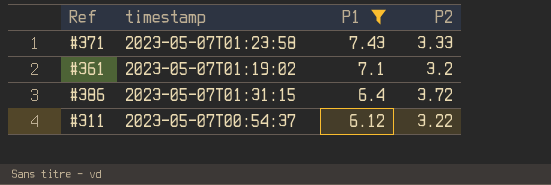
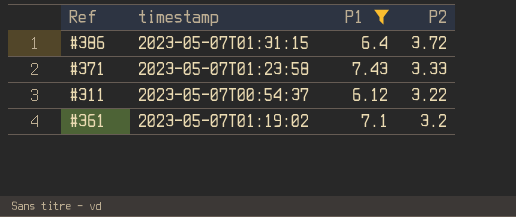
row order: P1 descending -> P2 descending

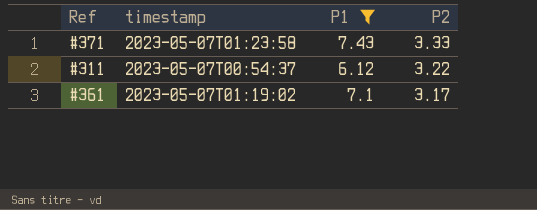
row #386: 2023-05-07T01:31:15 | 6.4 | 3.72 -> none
#361 | P2: 3.2 -> 3.17

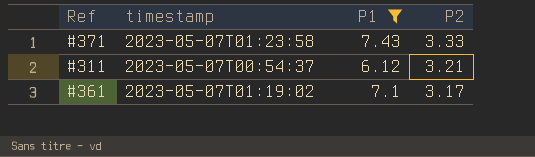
#311 | P2: 3.22 -> 3.21

